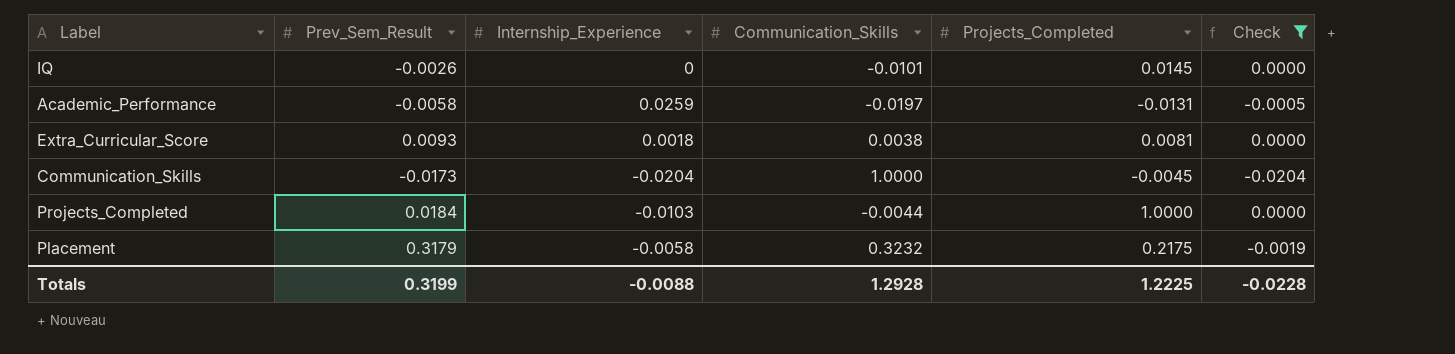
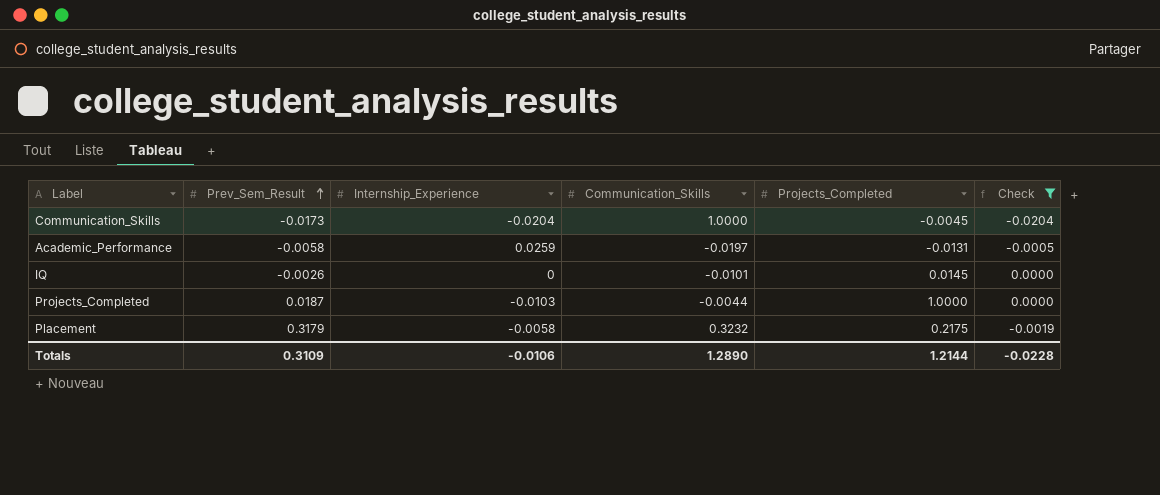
row order: none -> Prev_Sem_Result ascending
row Extra_Curricular_Score: 0.0093 | 0.0018 | 0.0038 | 0.0081 | 0.0000 -> none
Projects_Completed | Prev_Sem_Result: 0.0184 -> 0.0187
Totals | Prev_Sem_Result: 0.3199 -> 0.3109
Totals | Internship_Experience: -0.0088 -> -0.0106
Totals | Communication_Skills: 1.2928 -> 1.2890
Totals | Projects_Completed: 1.2225 -> 1.2144

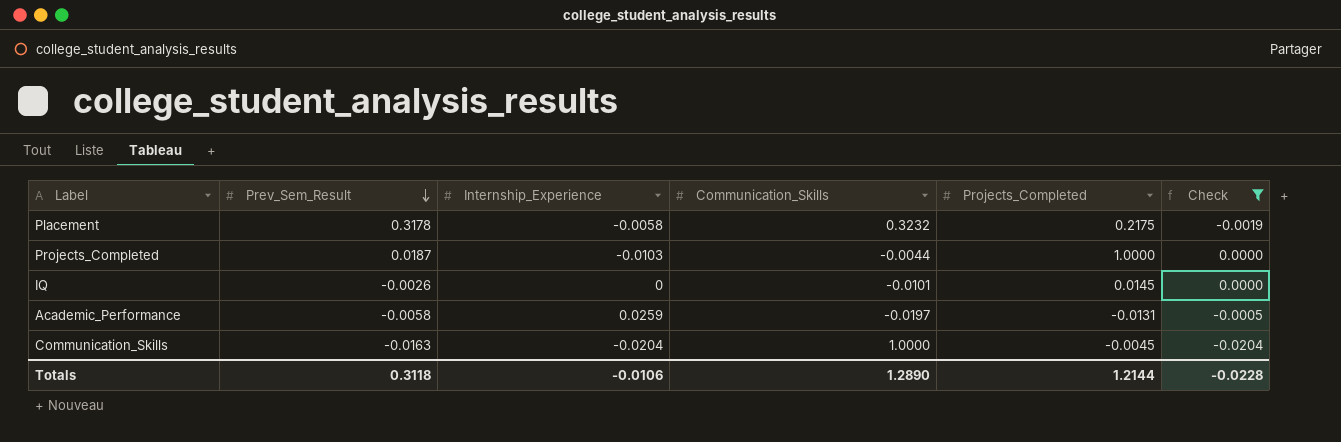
row order: Prev_Sem_Result ascending -> Prev_Sem_Result descending
Placement | Prev_Sem_Result: 0.3179 -> 0.3178
Communication_Skills | Prev_Sem_Result: -0.0173 -> -0.0163
Totals | Prev_Sem_Result: 0.3109 -> 0.3118

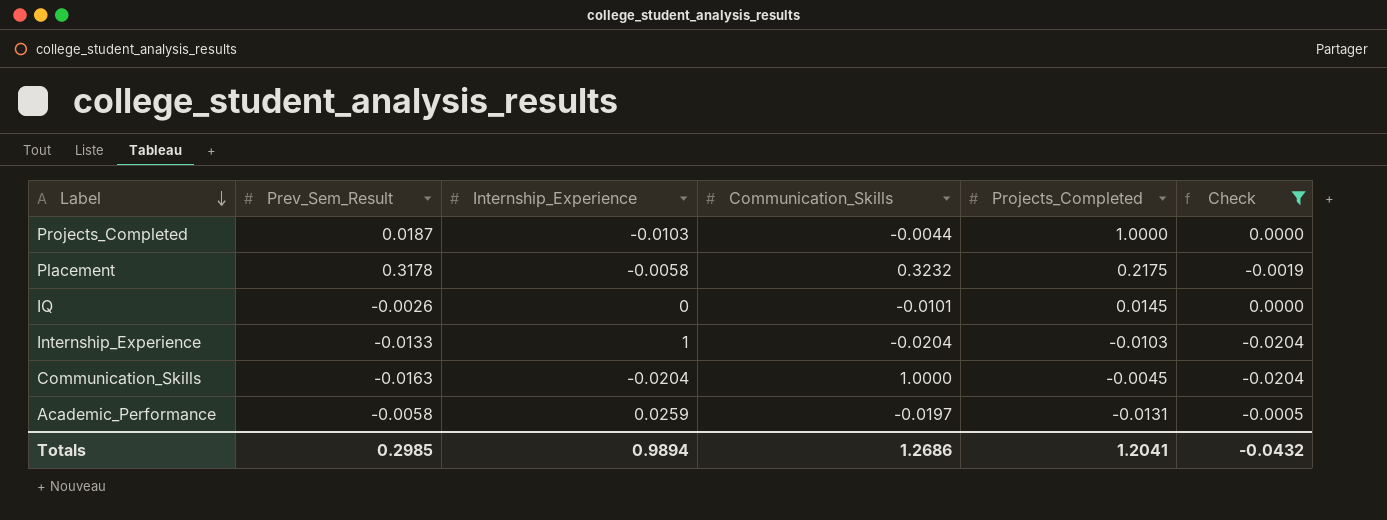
row order: Prev_Sem_Result descending -> Label descending
row Internship_Experience: none -> -0.0133 | 1 | -0.0204 | -0.0103 | -0.0204
Totals | Prev_Sem_Result: 0.3118 -> 0.2985
Totals | Internship_Experience: -0.0106 -> 0.9894
Totals | Communication_Skills: 1.2890 -> 1.2686
Totals | Projects_Completed: 1.2144 -> 1.2041
Totals | Check: -0.0228 -> -0.0432

